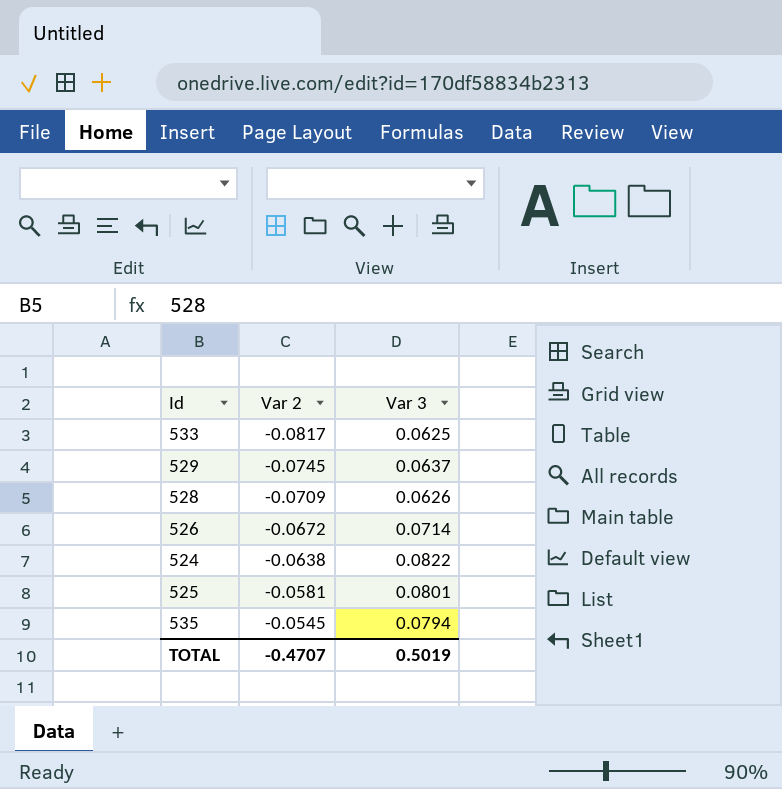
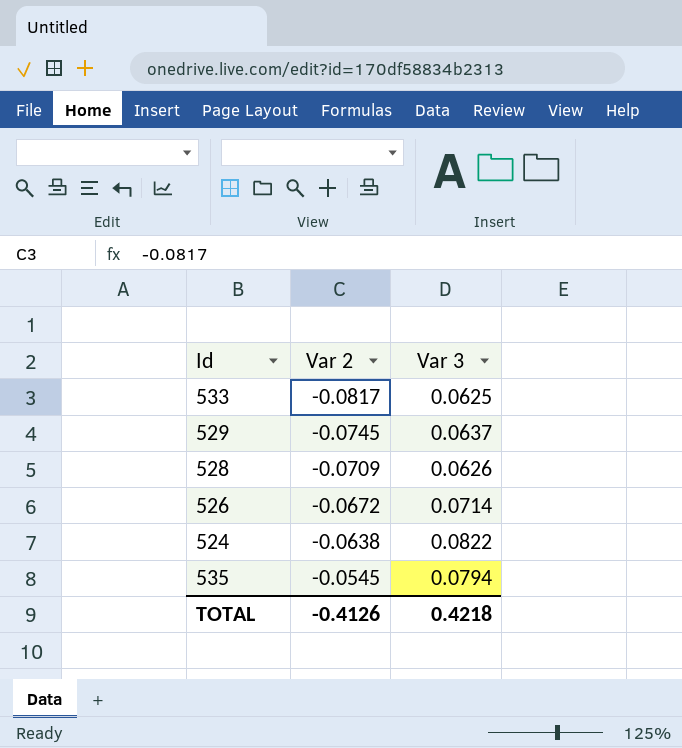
row 525: -0.0581 | 0.0801 -> none
TOTAL | Var 2: -0.4707 -> -0.4126
TOTAL | Var 3: 0.5019 -> 0.4218

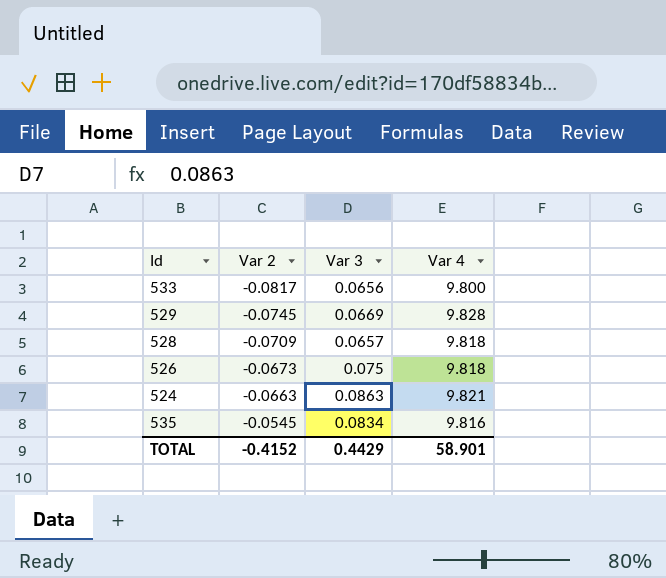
column Var 4 | position: none -> 4
533 | Var 3: 0.0625 -> 0.0656
529 | Var 3: 0.0637 -> 0.0669
528 | Var 3: 0.0626 -> 0.0657
526 | Var 2: -0.0672 -> -0.0673
526 | Var 3: 0.0714 -> 0.075
524 | Var 2: -0.0638 -> -0.0663
524 | Var 3: 0.0822 -> 0.0863
535 | Var 3: 0.0794 -> 0.0834
TOTAL | Var 2: -0.4126 -> -0.4152
TOTAL | Var 3: 0.4218 -> 0.4429

